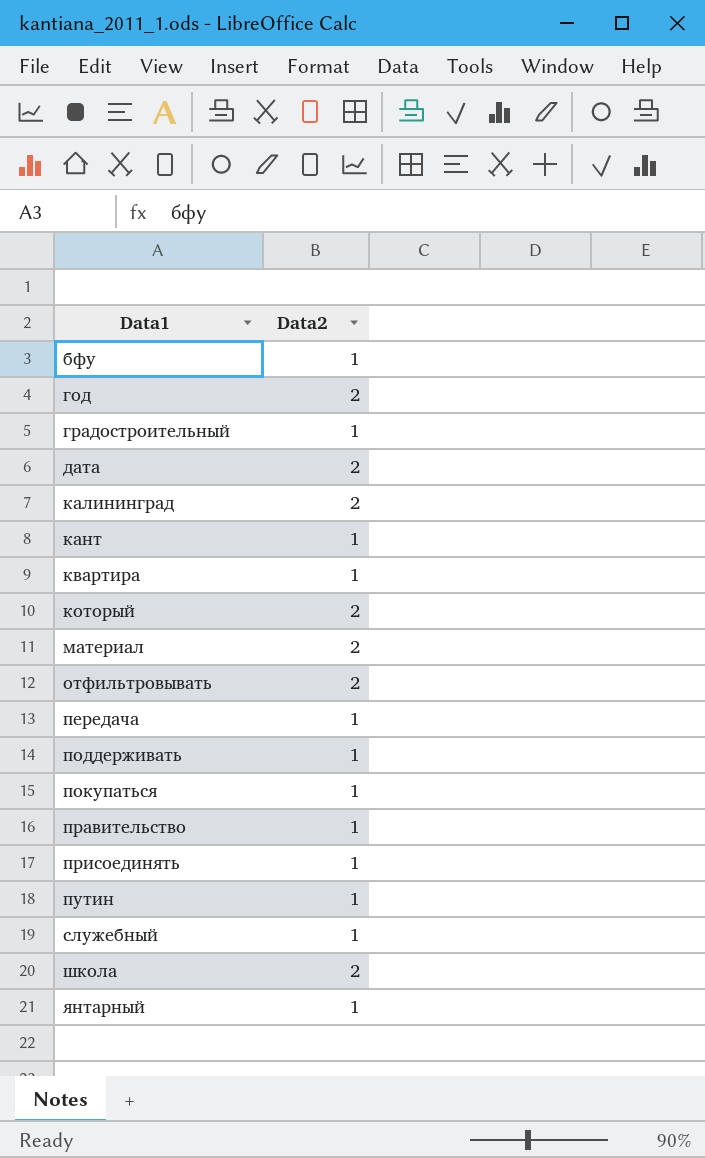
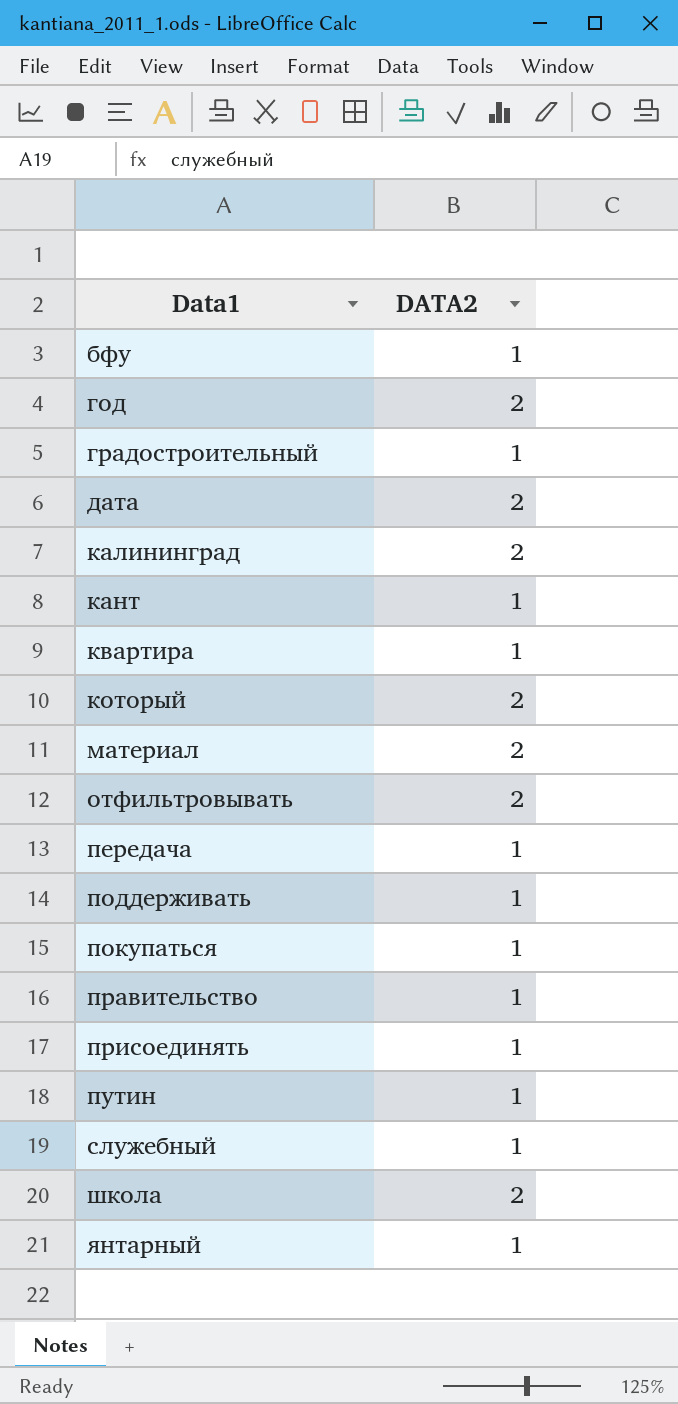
column name: Data2 -> DATA2

